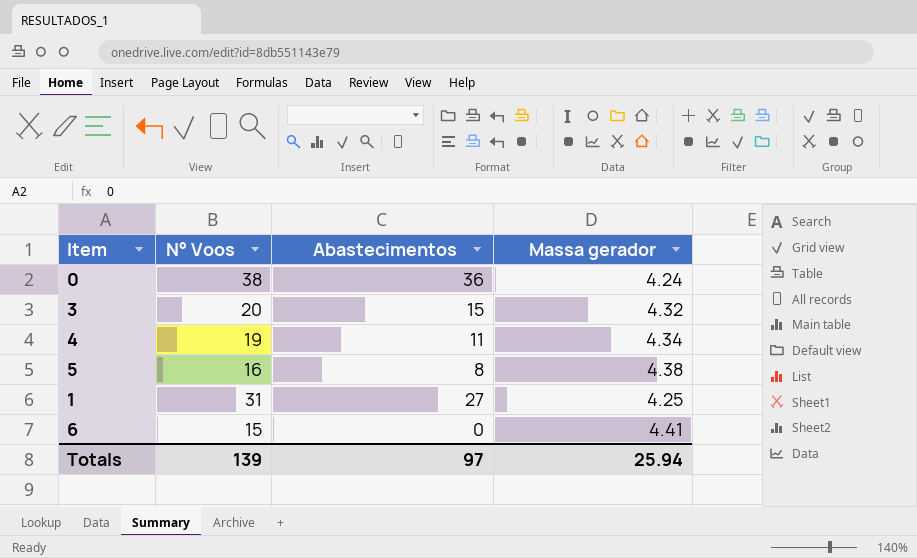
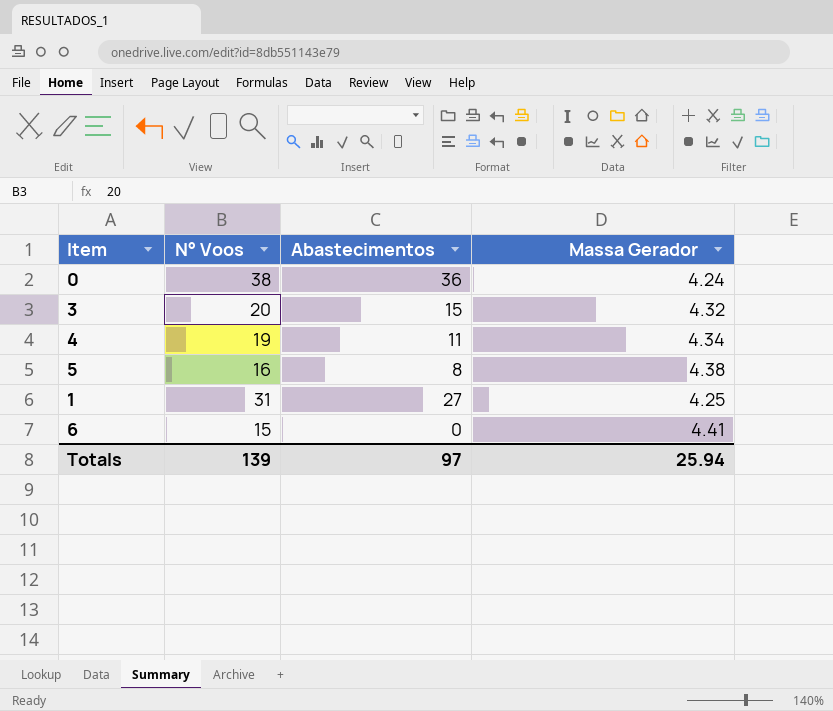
column name: Massa gerador -> Massa Gerador

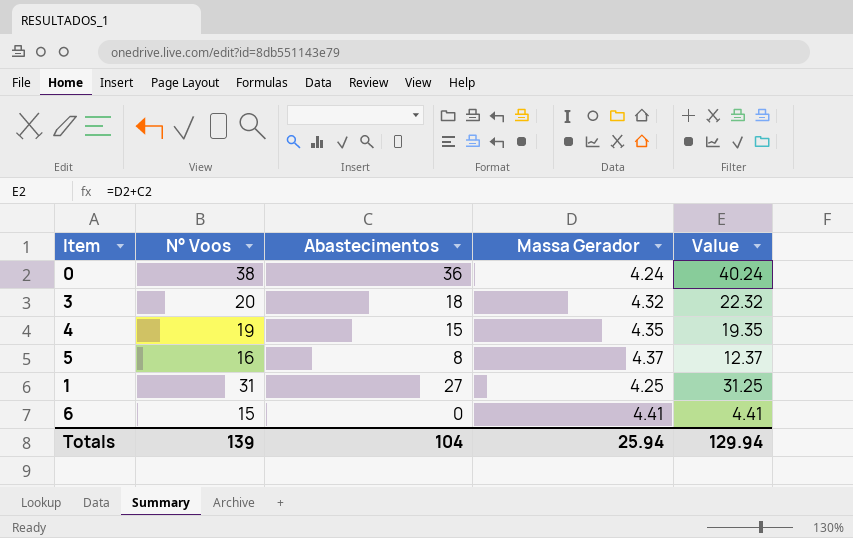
column Value | formula: none -> [Abastecimentos] + [Massa Gerador]
3 | Abastecimentos: 15 -> 18
4 | Abastecimentos: 11 -> 15
4 | Massa Gerador: 4.34 -> 4.35
5 | Massa Gerador: 4.38 -> 4.37
Totals | Abastecimentos: 97 -> 104

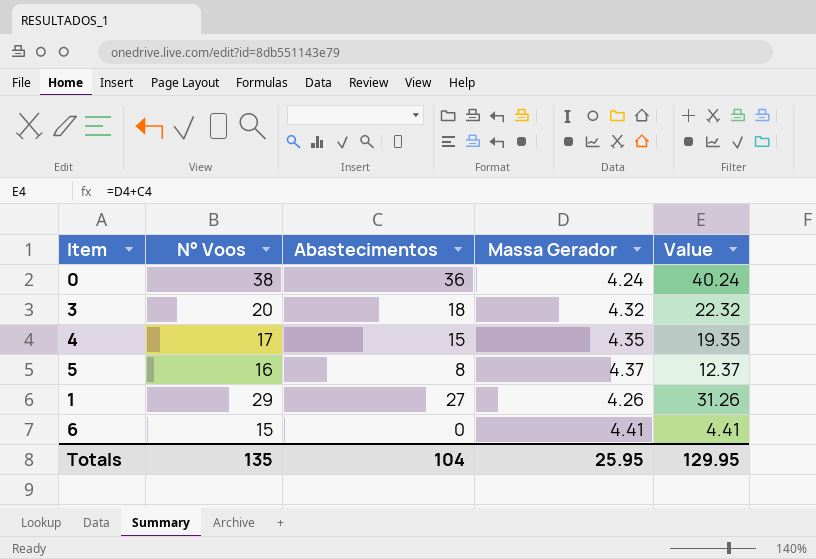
4 | N° Voos: 19 -> 17
1 | N° Voos: 31 -> 29
1 | Massa Gerador: 4.25 -> 4.26
1 | Value: 31.25 -> 31.26
Totals | N° Voos: 139 -> 135
Totals | Massa Gerador: 25.94 -> 25.95
Totals | Value: 129.94 -> 129.95

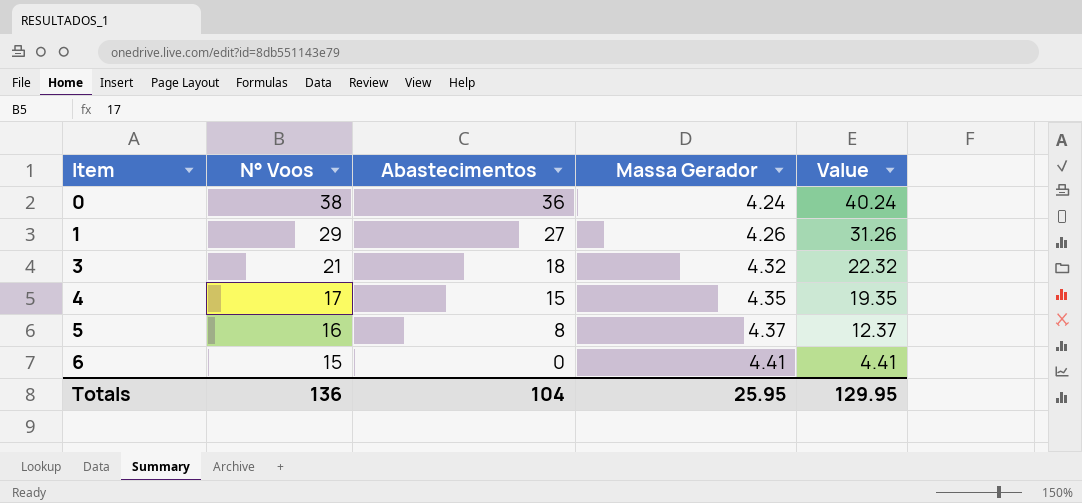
row order: none -> Item ascending
3 | N° Voos: 20 -> 21
Totals | N° Voos: 135 -> 136

